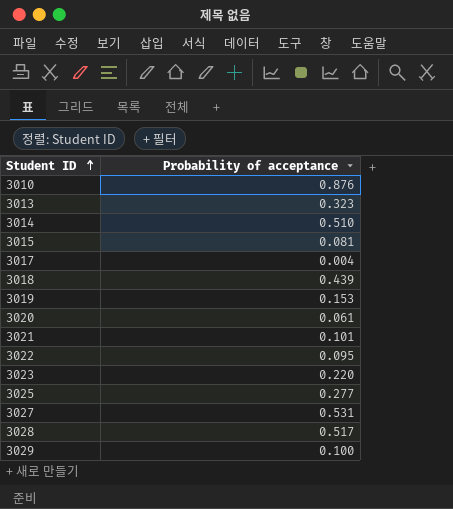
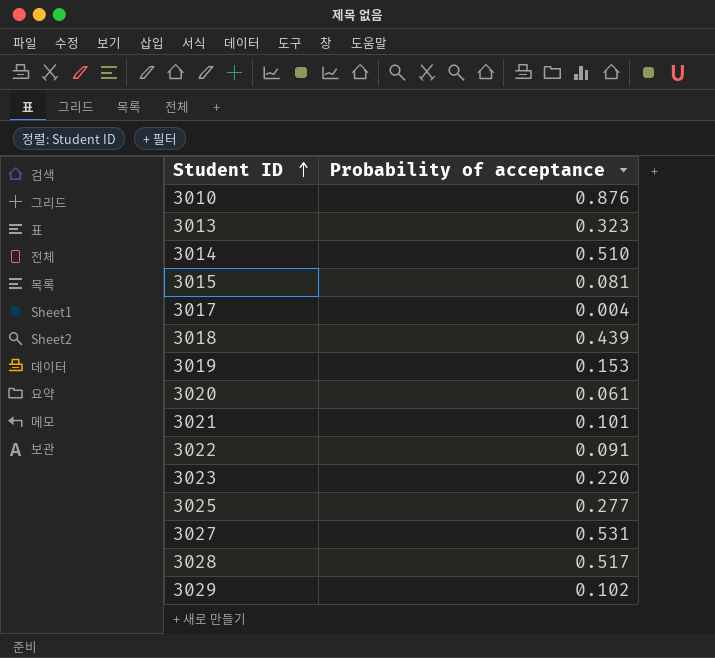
3022 | Probability of acceptance: 0.095 -> 0.091
3029 | Probability of acceptance: 0.100 -> 0.102

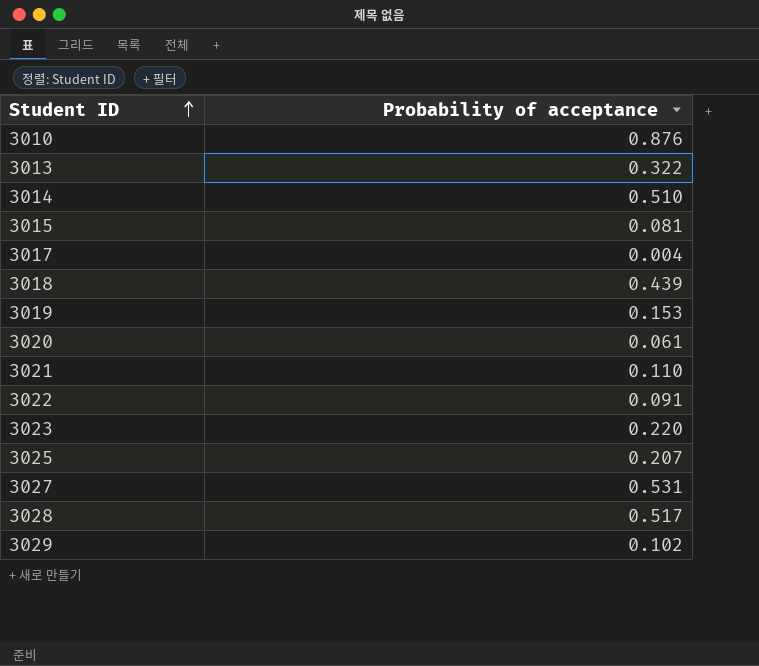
3013 | Probability of acceptance: 0.323 -> 0.322
3021 | Probability of acceptance: 0.101 -> 0.110
3025 | Probability of acceptance: 0.277 -> 0.207

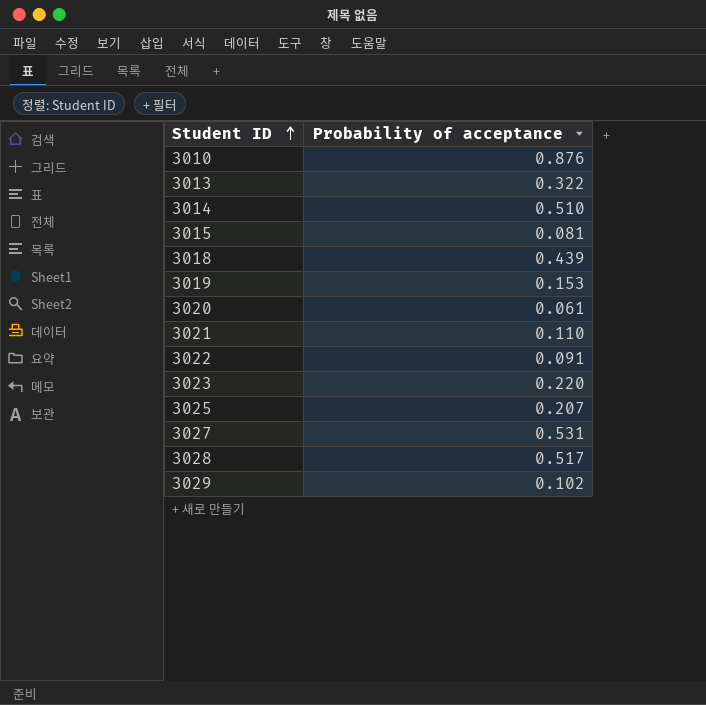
row 3017: 0.004 -> none

